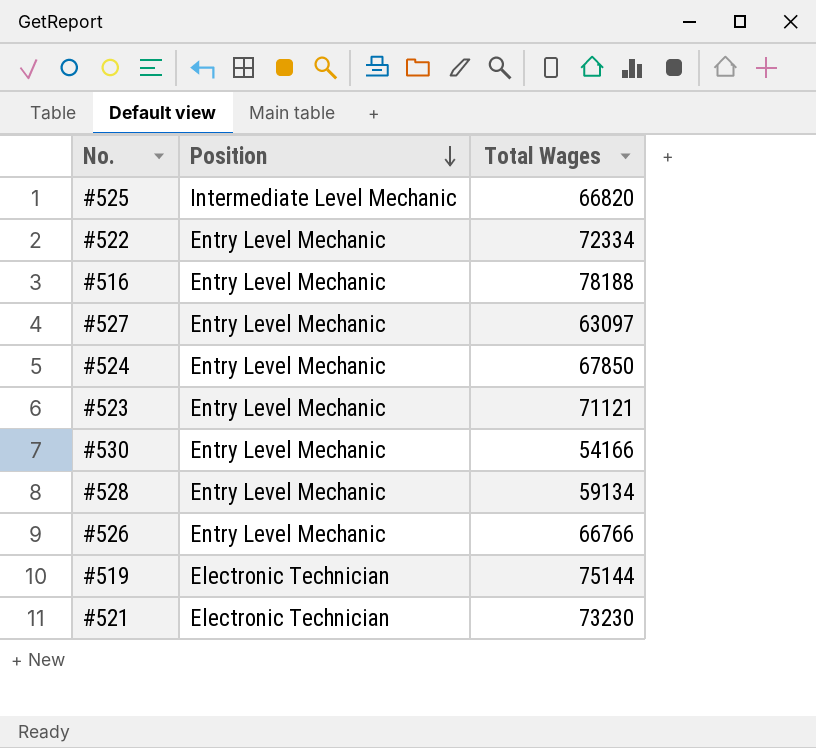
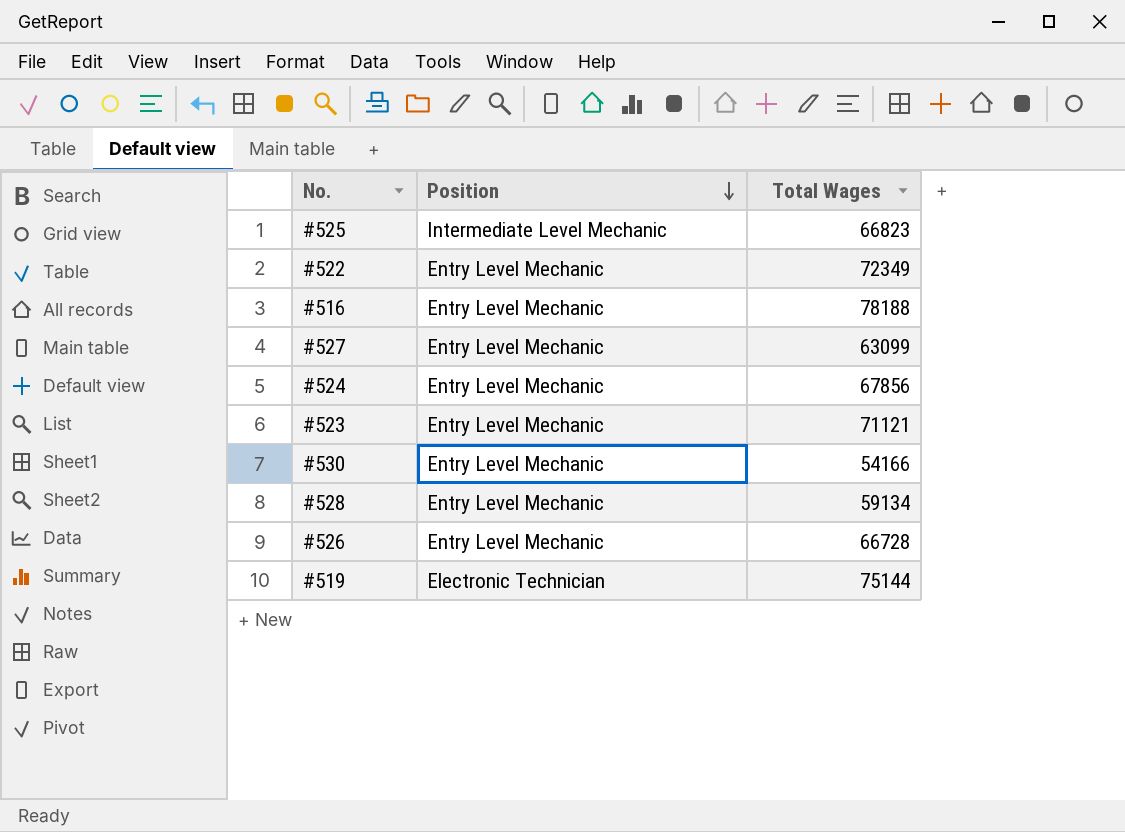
row #521: Electronic Technician | 73230 -> none
#525 | Total Wages: 66820 -> 66823
#522 | Total Wages: 72334 -> 72349
#527 | Total Wages: 63097 -> 63099
#524 | Total Wages: 67850 -> 67856
#526 | Total Wages: 66766 -> 66728

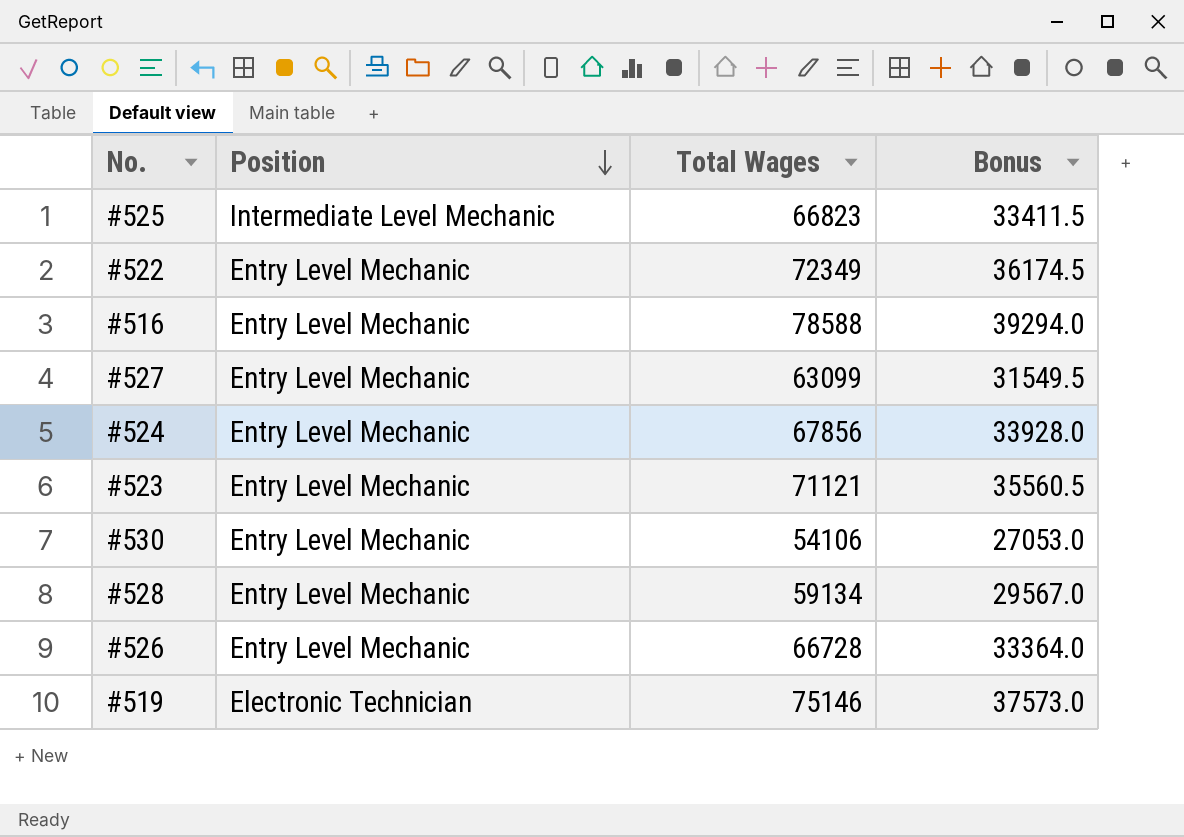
column Bonus | formula: none -> [Total Wages] * 0.5
#516 | Total Wages: 78188 -> 78588
#530 | Total Wages: 54166 -> 54106
#519 | Total Wages: 75144 -> 75146

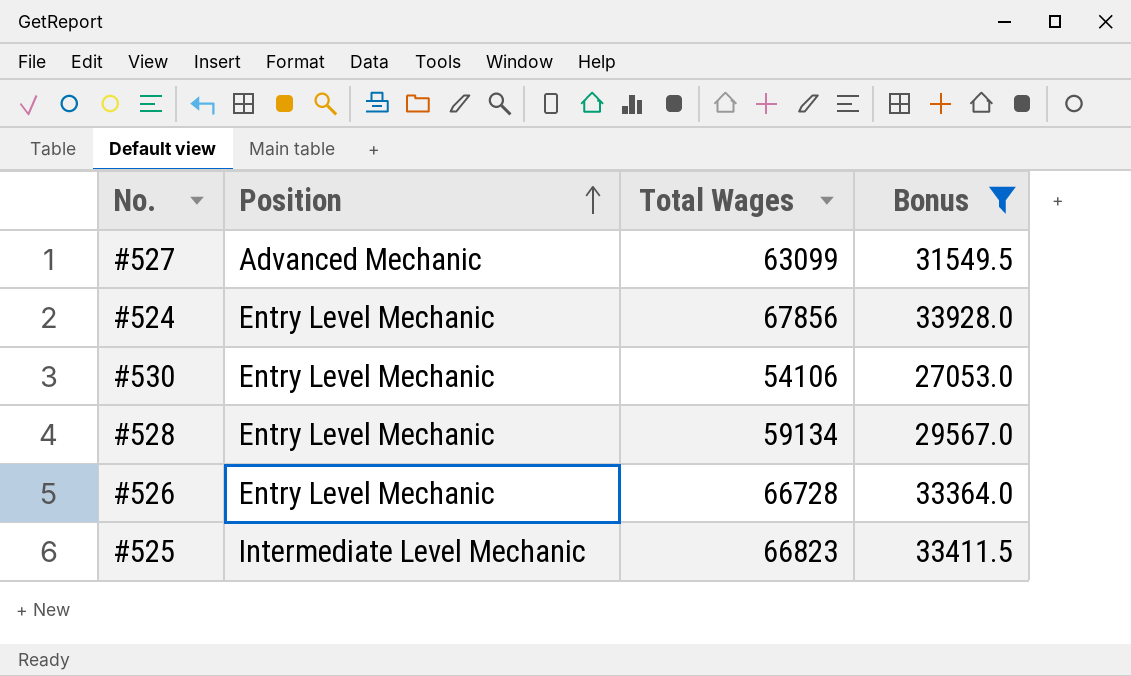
filter: none -> Bonus <= 33928.0
row order: Position descending -> Position ascending
#527 | Position: Entry Level Mechanic -> Advanced Mechanic

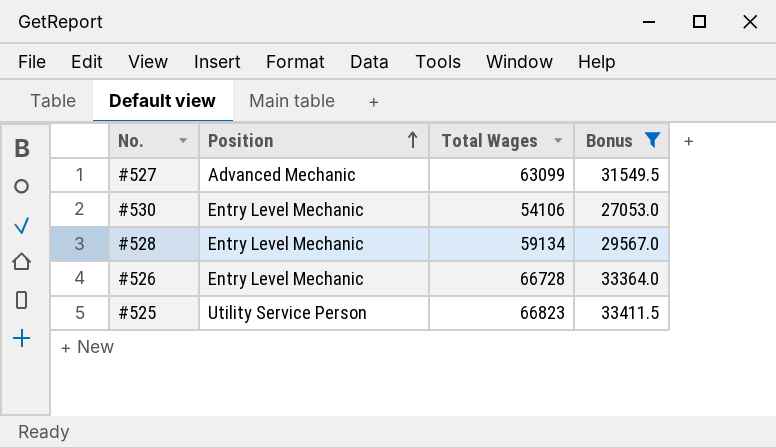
row #524: Entry Level Mechanic | 67856 | 33928.0 -> none
#525 | Position: Intermediate Level Mechanic -> Utility Service Person

